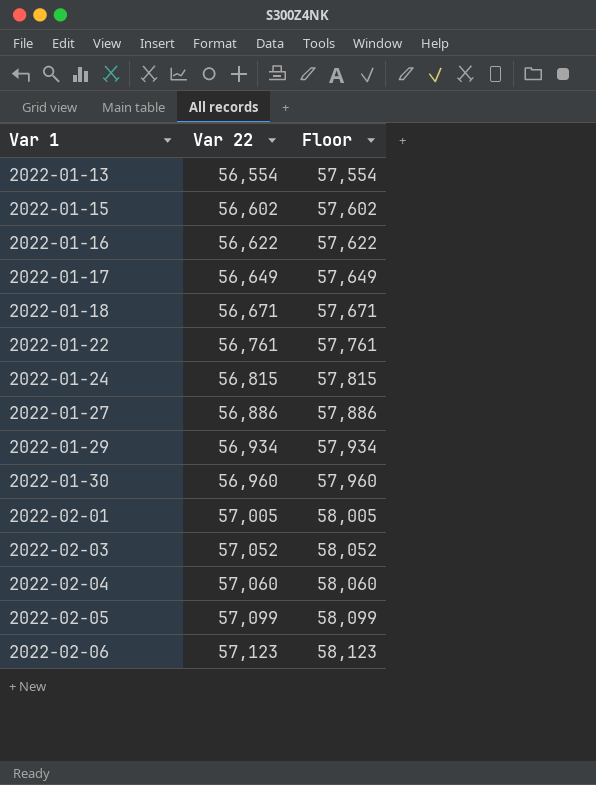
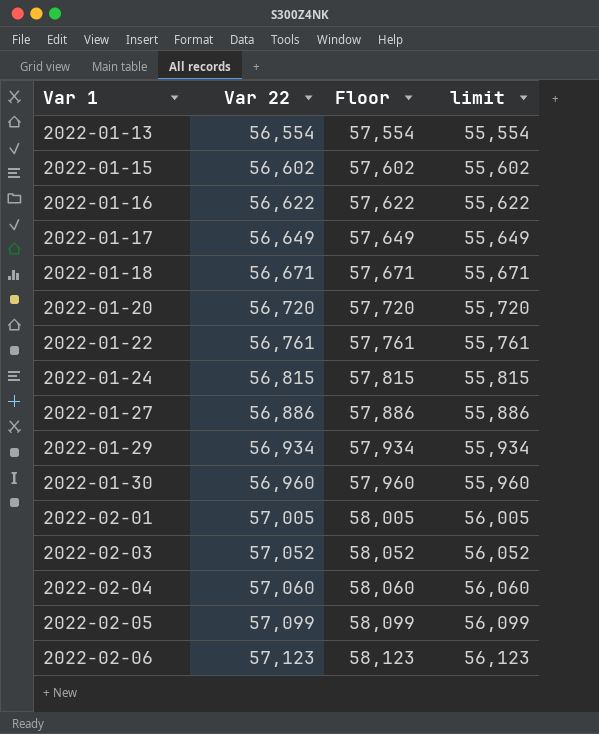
column limit | formula: none -> [Var 22] - 1000
row 2022-01-20: none -> 56,720 | 57,720 | 55,720

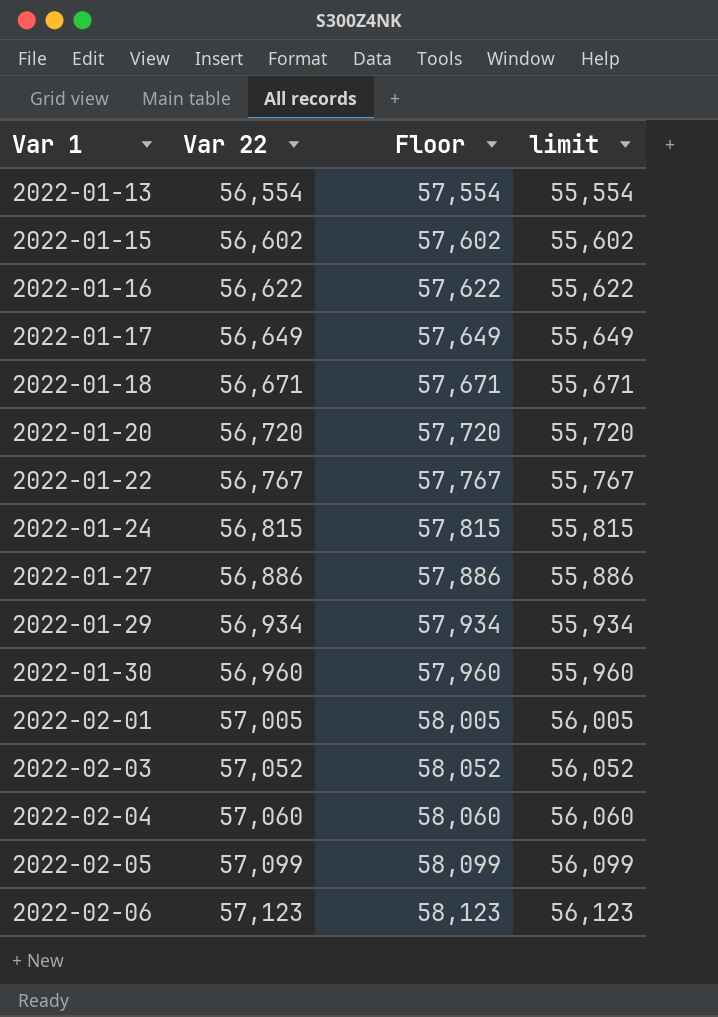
2022-01-22 | Var 22: 56,761 -> 56,767
2022-01-22 | Floor: 57,761 -> 57,767
2022-01-22 | limit: 55,761 -> 55,767

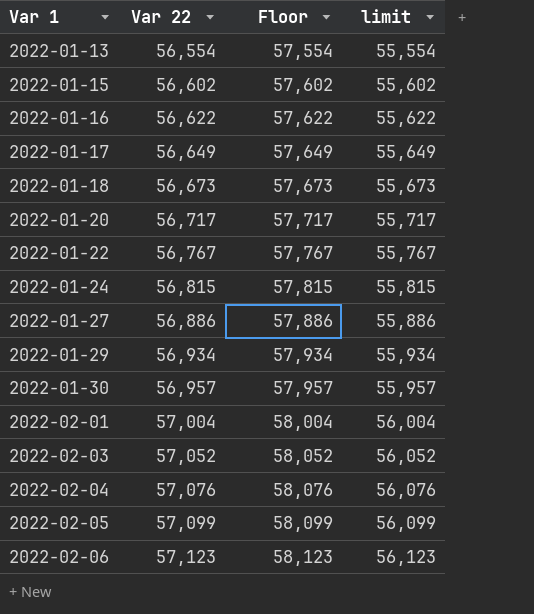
2022-01-18 | Var 22: 56,671 -> 56,673
2022-01-18 | Floor: 57,671 -> 57,673
2022-01-18 | limit: 55,671 -> 55,673
2022-01-20 | Var 22: 56,720 -> 56,717
2022-01-20 | Floor: 57,720 -> 57,717
2022-01-20 | limit: 55,720 -> 55,717
2022-01-30 | Var 22: 56,960 -> 56,957
2022-01-30 | Floor: 57,960 -> 57,957
2022-01-30 | limit: 55,960 -> 55,957
2022-02-01 | Var 22: 57,005 -> 57,004
2022-02-01 | Floor: 58,005 -> 58,004
2022-02-01 | limit: 56,005 -> 56,004
2022-02-04 | Var 22: 57,060 -> 57,076
2022-02-04 | Floor: 58,060 -> 58,076
2022-02-04 | limit: 56,060 -> 56,076

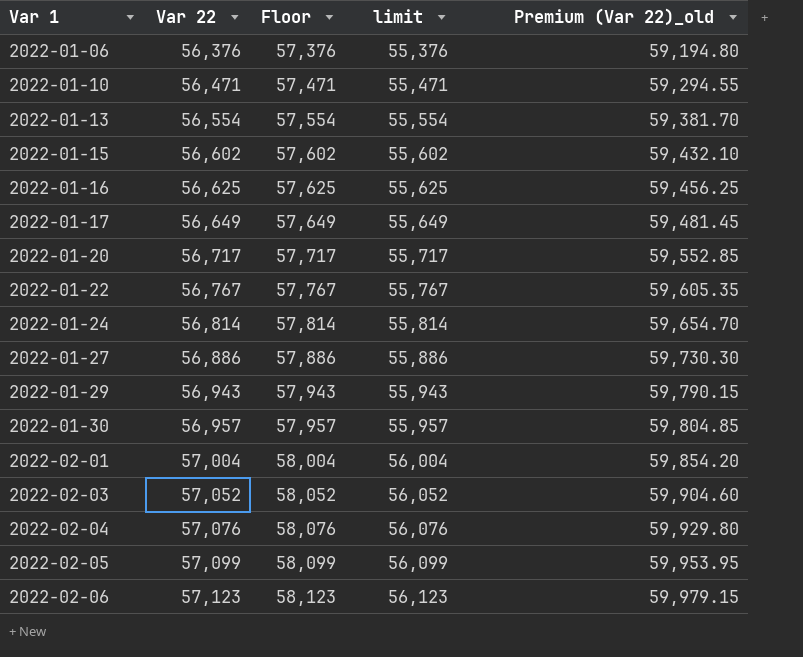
column Premium (Var 22)_old | formula: none -> [Var 22] * 1.05
row 2022-01-18: 56,673 | 57,673 | 55,673 -> none
row 2022-01-06: none -> 56,376 | 57,376 | 55,376 | 59,194.80
row 2022-01-10: none -> 56,471 | 57,471 | 55,471 | 59,294.55
2022-01-16 | Var 22: 56,622 -> 56,625
2022-01-16 | Floor: 57,622 -> 57,625
2022-01-16 | limit: 55,622 -> 55,625
2022-01-24 | Var 22: 56,815 -> 56,814
2022-01-24 | Floor: 57,815 -> 57,814
2022-01-24 | limit: 55,815 -> 55,814
2022-01-29 | Var 22: 56,934 -> 56,943
2022-01-29 | Floor: 57,934 -> 57,943
2022-01-29 | limit: 55,934 -> 55,943

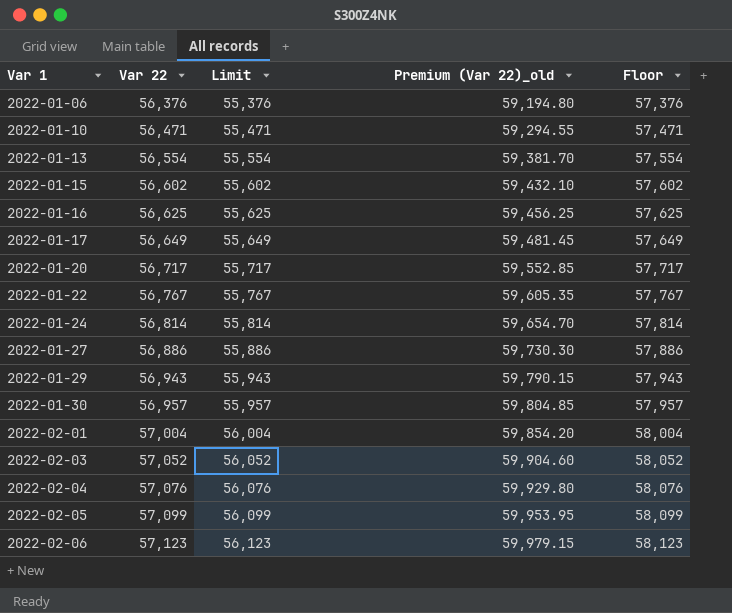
column name: limit -> Limit
column Floor | position: 3 -> 5

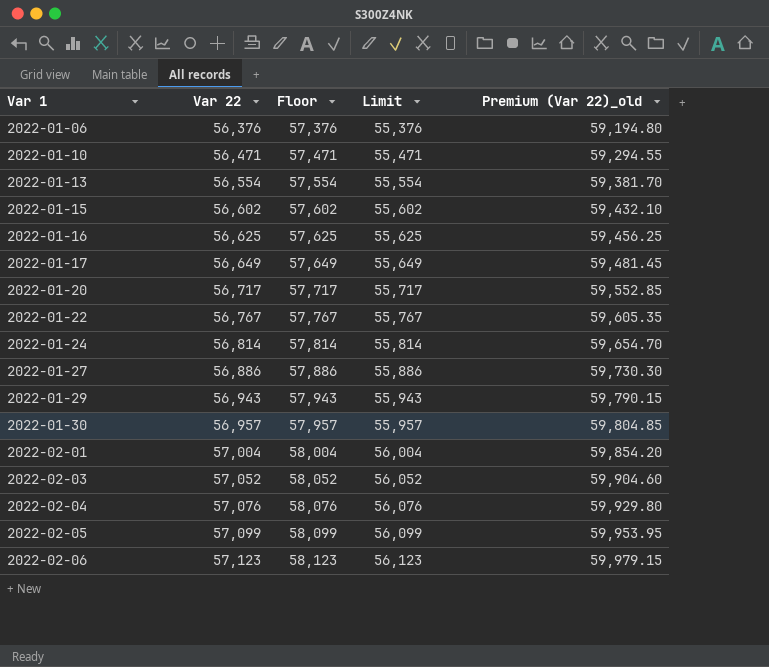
column Floor | position: 5 -> 3

